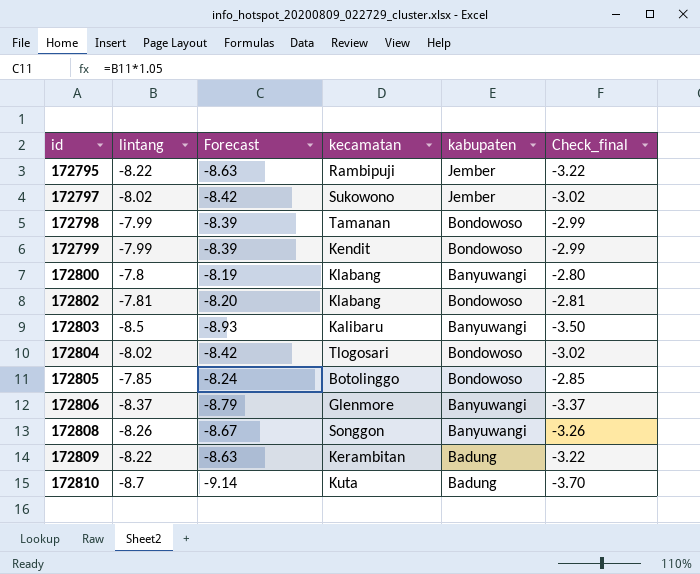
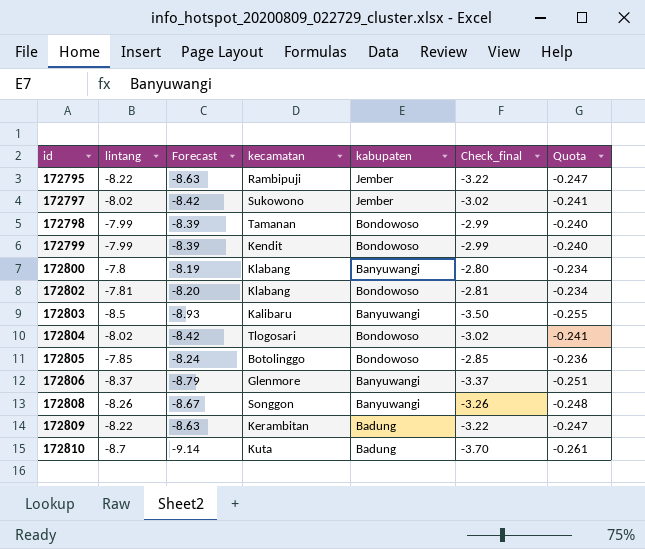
column Quota | formula: none -> [lintang] * 0.03

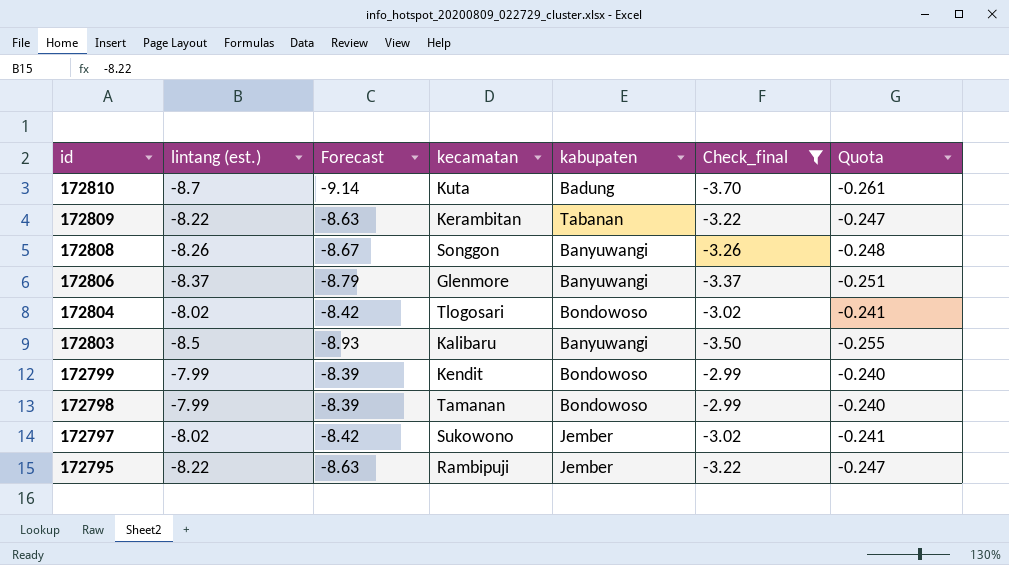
filter: none -> Check_final <= -2.99
row order: id ascending -> id descending
column name: lintang -> lintang (est.)
172809 | kabupaten: Badung -> Tabanan

